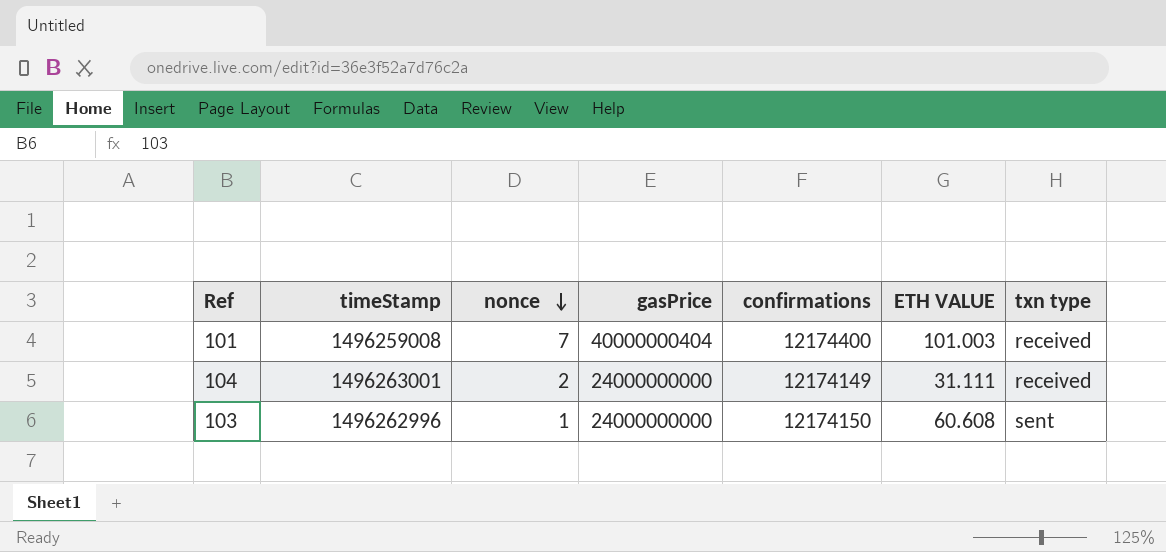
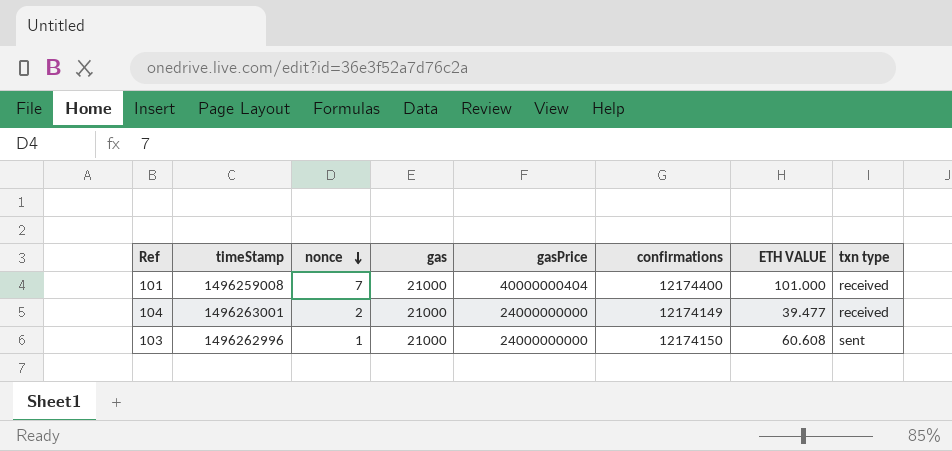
column gas | position: none -> 4
101 | ETH VALUE: 101.003 -> 101.000
104 | ETH VALUE: 31.111 -> 39.477

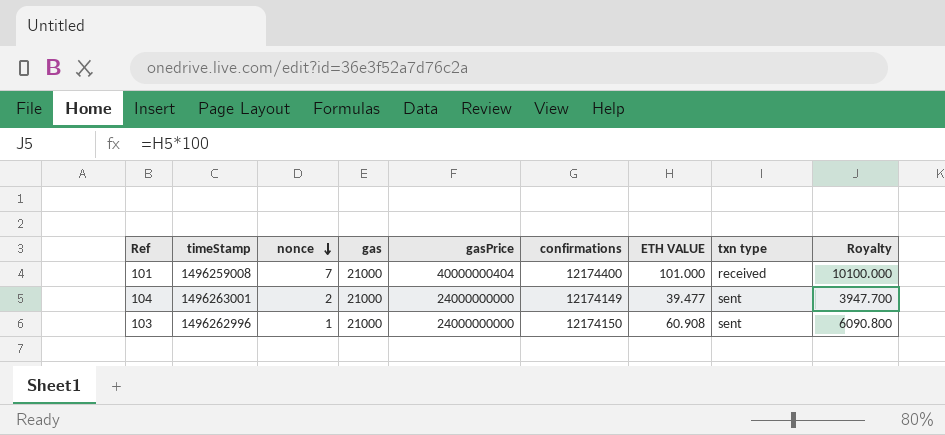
column Royalty | formula: none -> [ETH VALUE] * 100
104 | txn type: received -> sent
103 | ETH VALUE: 60.608 -> 60.908

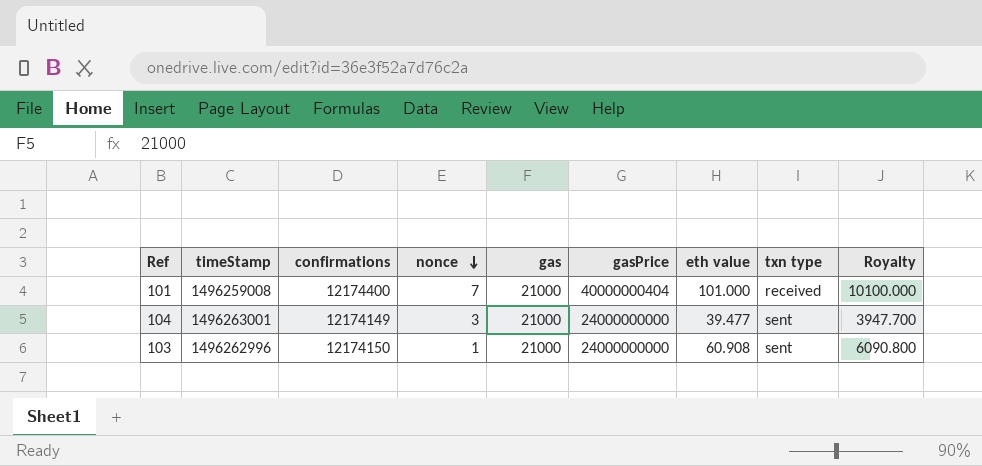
column confirmations | position: 6 -> 3
column name: ETH VALUE -> eth value
104 | nonce: 2 -> 3

